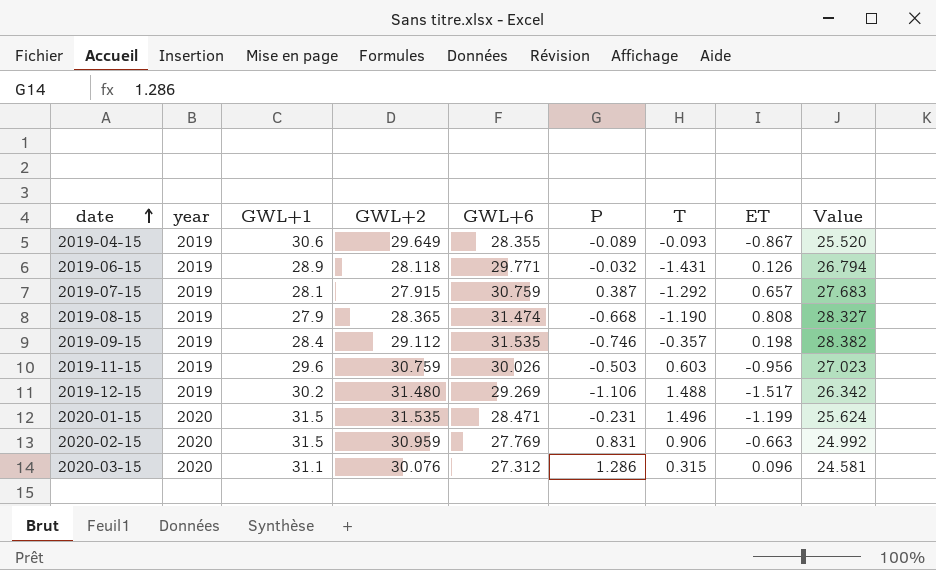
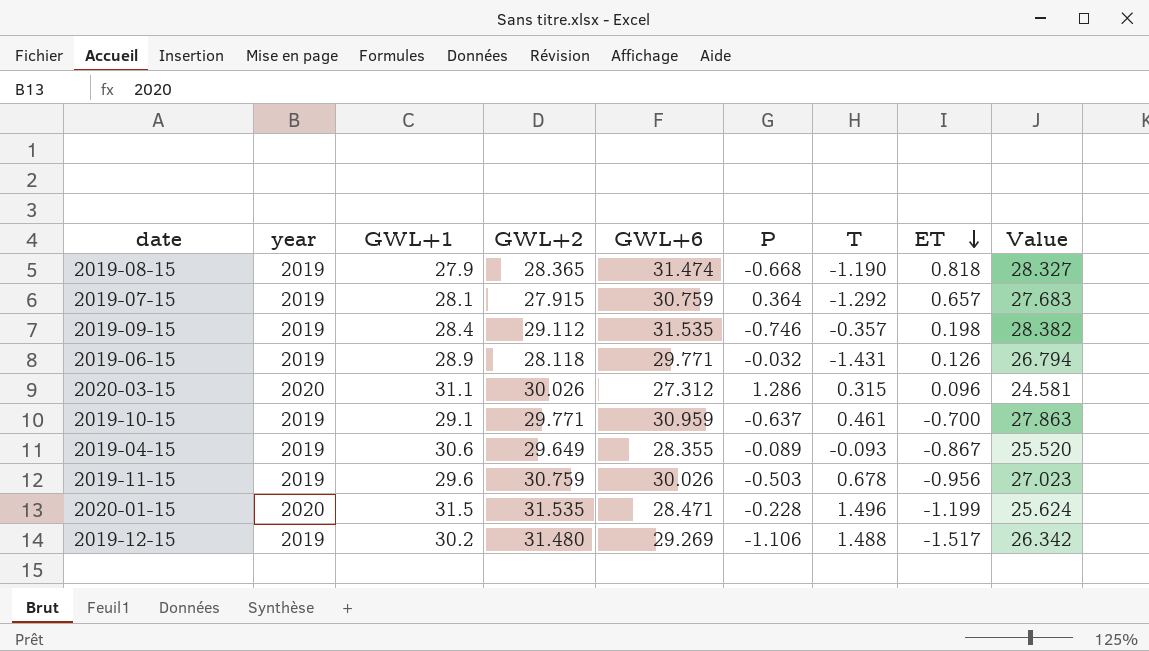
row order: date ascending -> ET descending
row 2020-02-15: 2020 | 31.5 | 30.959 | 27.769 | 0.831 | 0.906 | -0.663 | 24.992 -> none
2019-08-15 | ET: 0.808 -> 0.818
2019-07-15 | P: 0.387 -> 0.364
2020-03-15 | GWL+2: 30.076 -> 30.026
row 2019-10-15: none -> 2019 | 29.1 | 29.771 | 30.959 | -0.637 | 0.461 | -0.700 | 27.863
2019-11-15 | T: 0.603 -> 0.678
2020-01-15 | P: -0.231 -> -0.228

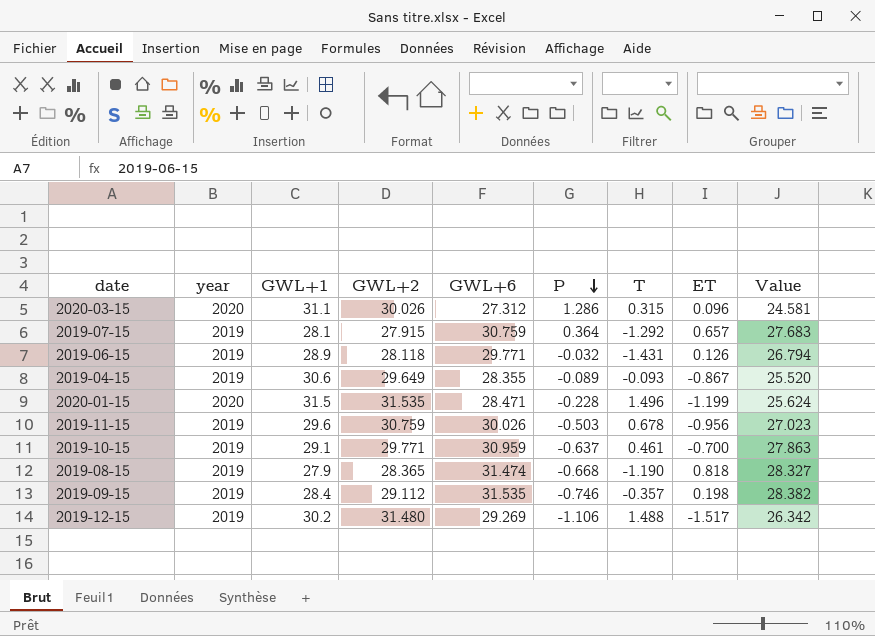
row order: ET descending -> P descending

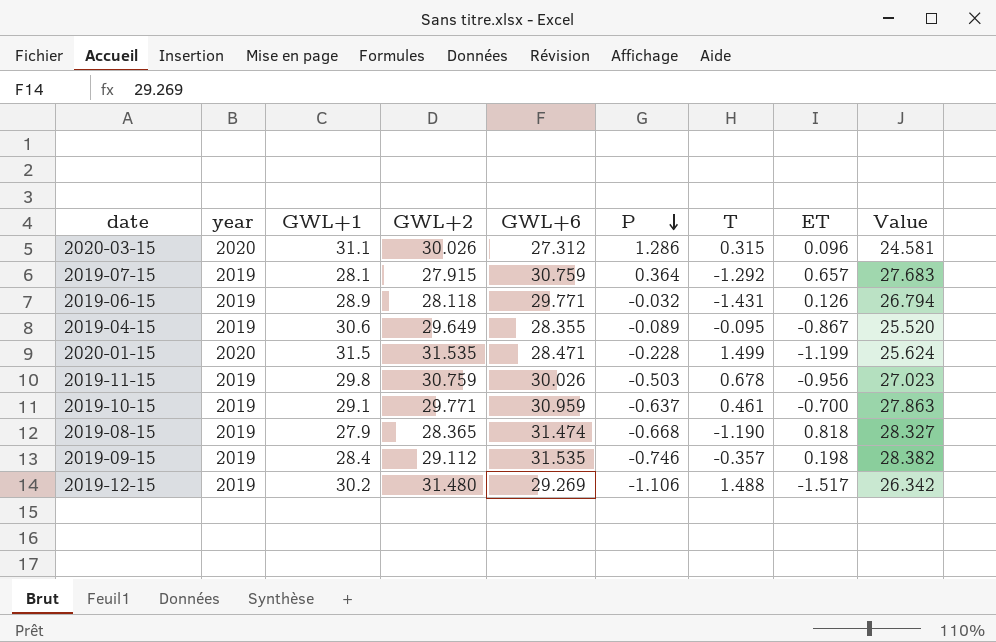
2019-04-15 | T: -0.093 -> -0.095
2020-01-15 | T: 1.496 -> 1.499
2019-11-15 | GWL+1: 29.6 -> 29.8

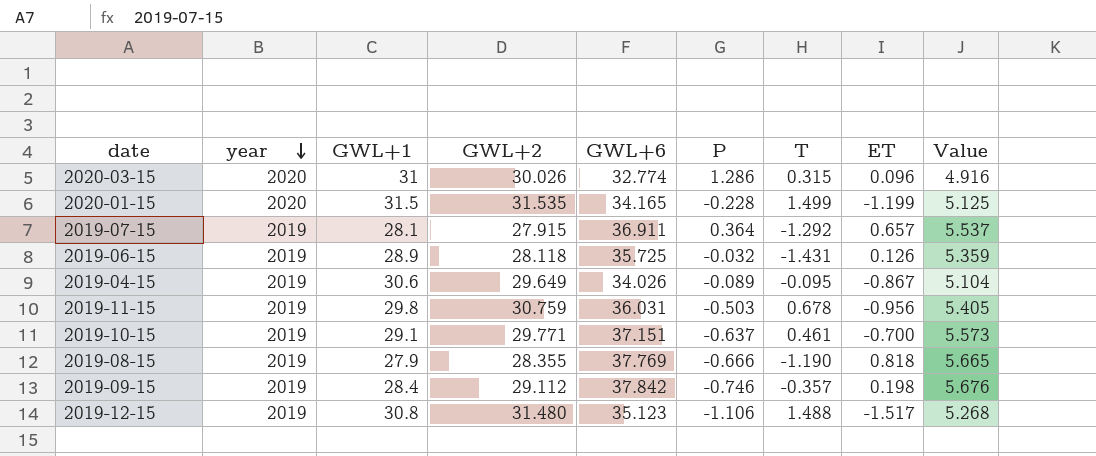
row order: P descending -> year descending
column Value | formula: [GWL+6] * 0.9 -> [GWL+6] * 0.15
2020-03-15 | GWL+1: 31.1 -> 31
2020-03-15 | GWL+6: 27.312 -> 32.774
2020-01-15 | GWL+6: 28.471 -> 34.165
2019-07-15 | GWL+6: 30.759 -> 36.911
2019-06-15 | GWL+6: 29.771 -> 35.725
2019-04-15 | GWL+6: 28.355 -> 34.026
2019-11-15 | GWL+6: 30.026 -> 36.031
2019-10-15 | GWL+6: 30.959 -> 37.151
2019-08-15 | GWL+2: 28.365 -> 28.355
2019-08-15 | GWL+6: 31.474 -> 37.769
2019-08-15 | P: -0.668 -> -0.666
2019-09-15 | GWL+6: 31.535 -> 37.842
2019-12-15 | GWL+1: 30.2 -> 30.8
2019-12-15 | GWL+6: 29.269 -> 35.123

